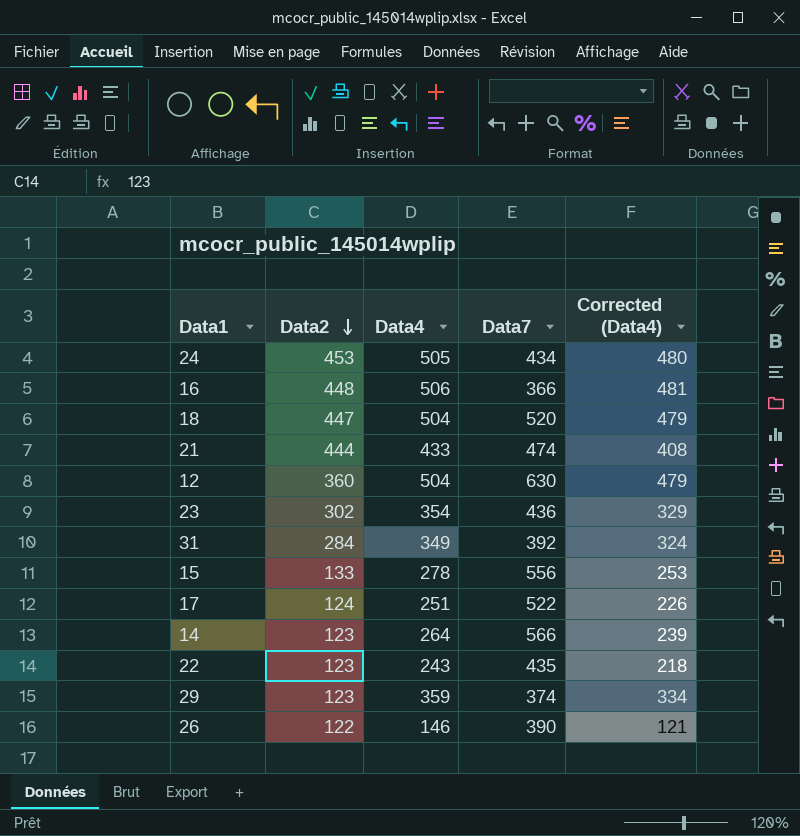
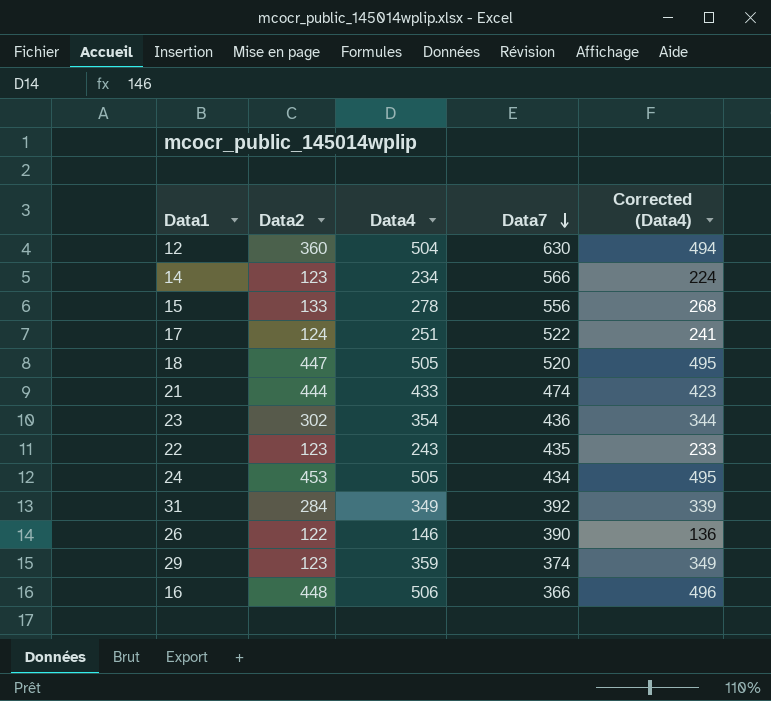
row order: Data2 descending -> Data7 descending
column Corrected (Data4) | formula: [Data4] - 25 -> [Data4] - 10
14 | Data4: 264 -> 234
18 | Data4: 504 -> 505

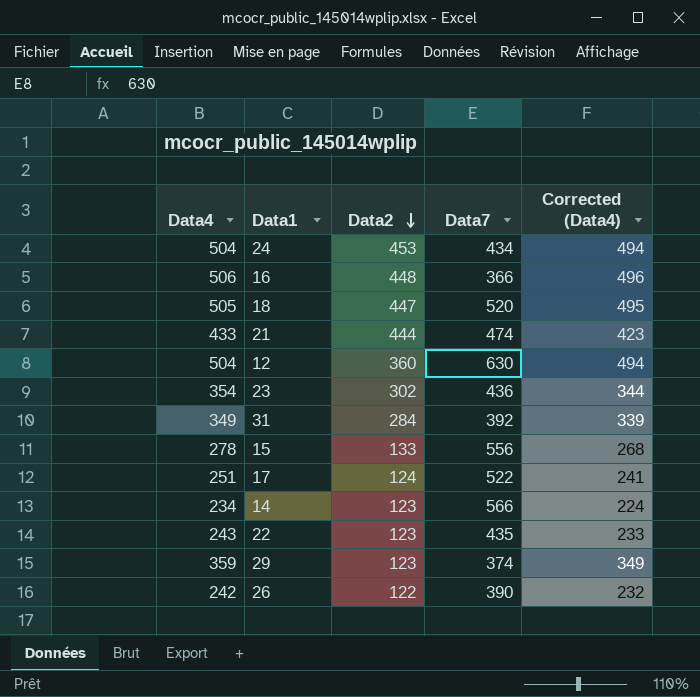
row order: Data7 descending -> Data2 descending
column Data4 | position: 3 -> 1
24 | Data4: 505 -> 504
24 | Corrected (Data4): 495 -> 494
26 | Data4: 146 -> 242
26 | Corrected (Data4): 136 -> 232

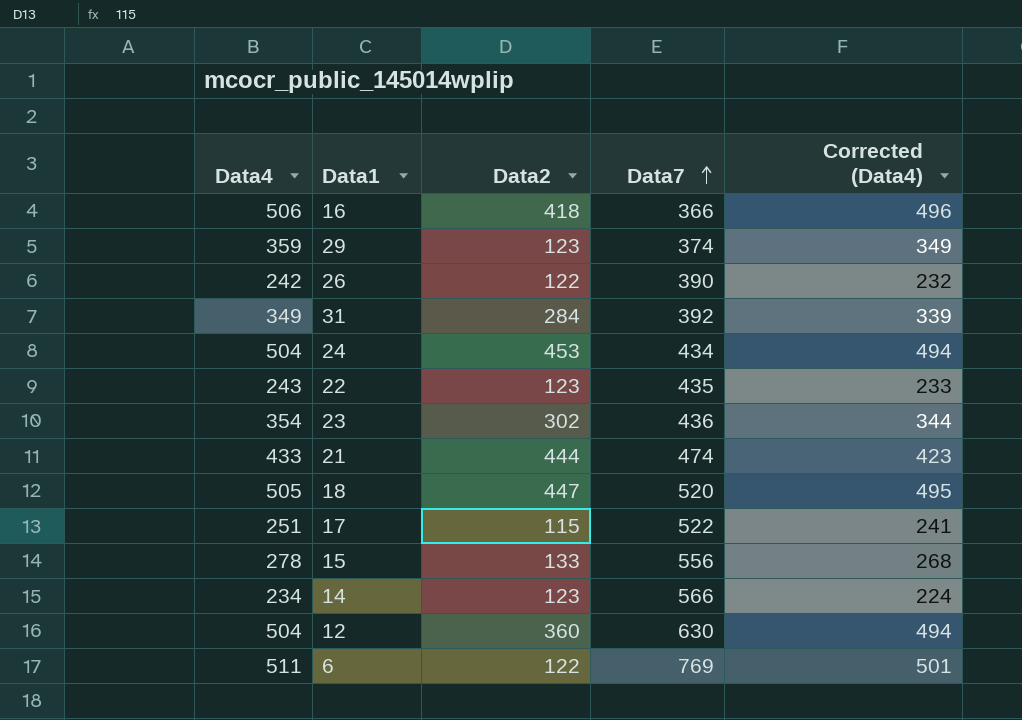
row order: Data2 descending -> Data7 ascending
16 | Data2: 448 -> 418
17 | Data2: 124 -> 115
row 6: none -> 511 | 122 | 769 | 501

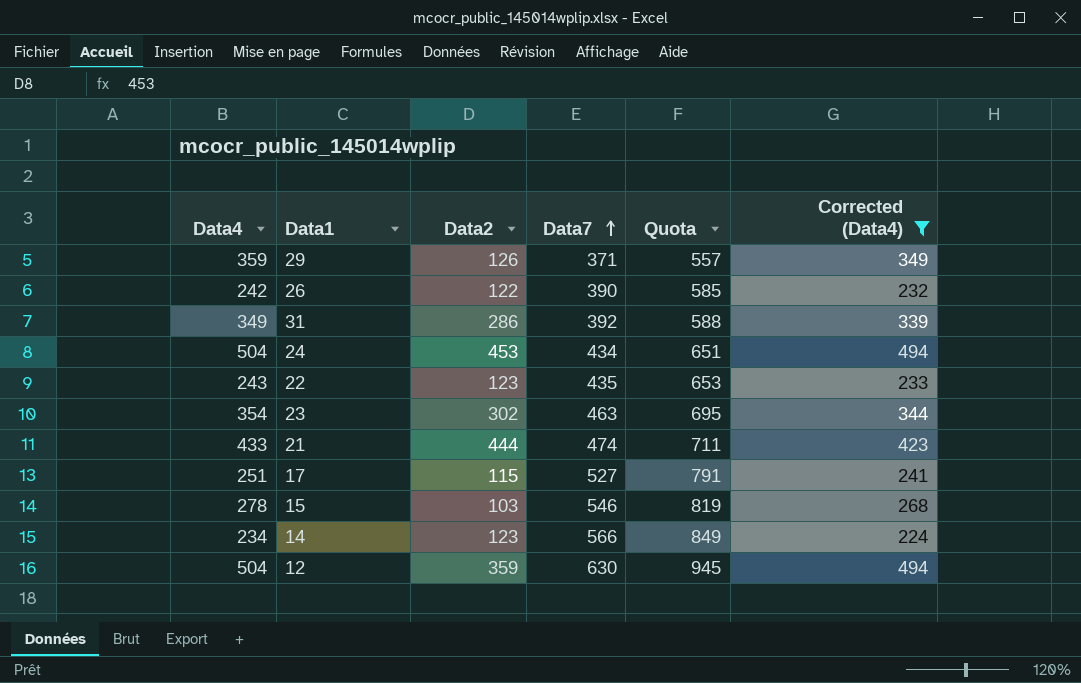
filter: none -> Corrected (Data4) <= 494
column Quota | formula: none -> [Data7] * 1.5
29 | Data2: 123 -> 126
29 | Data7: 374 -> 371
31 | Data2: 284 -> 286
23 | Data7: 436 -> 463
17 | Data7: 522 -> 527
15 | Data2: 133 -> 103
15 | Data7: 556 -> 546
12 | Data2: 360 -> 359

